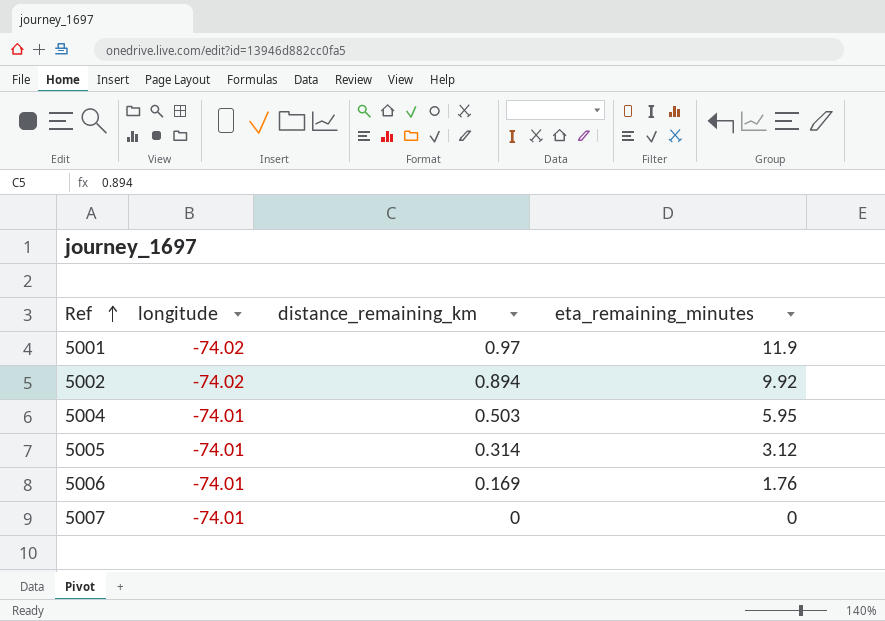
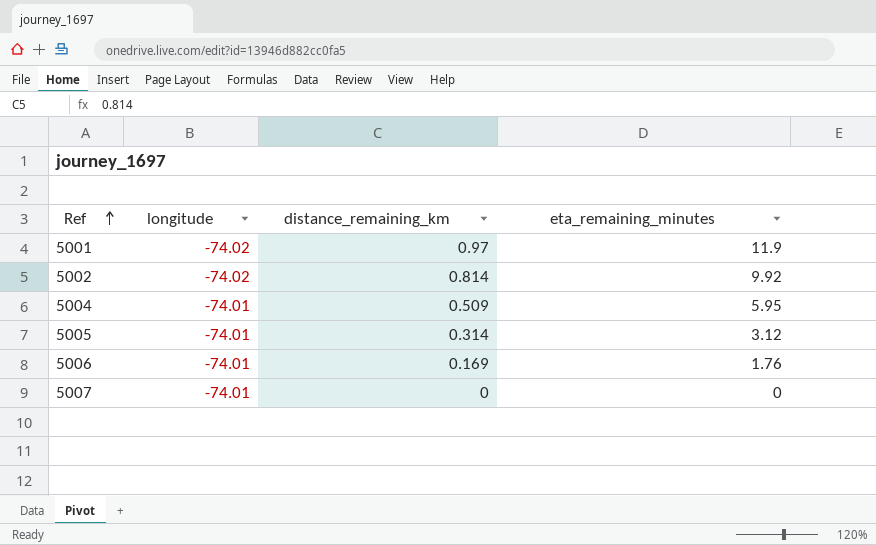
5002 | distance_remaining_km: 0.894 -> 0.814
5004 | distance_remaining_km: 0.503 -> 0.509

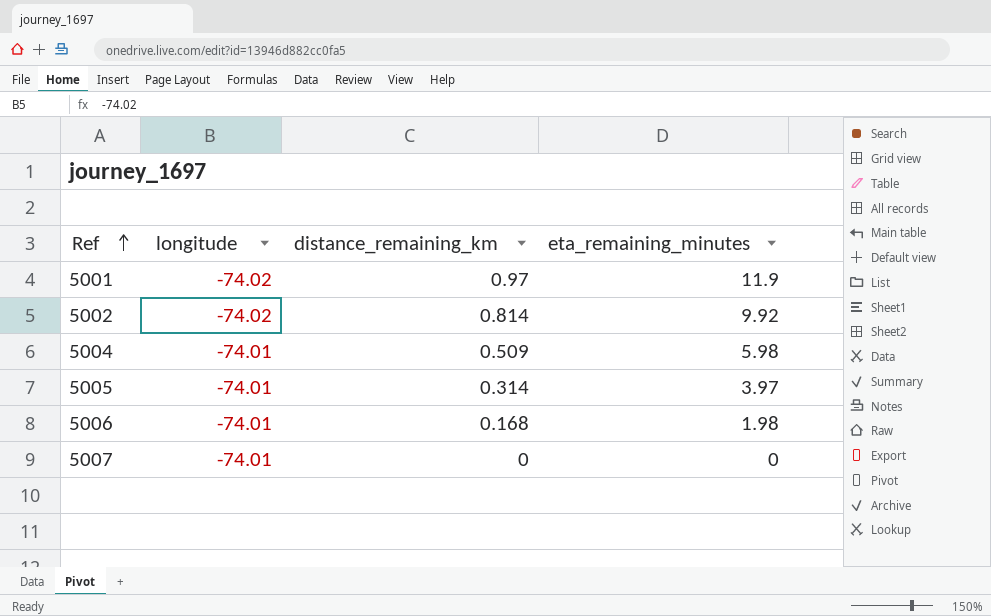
5004 | eta_remaining_minutes: 5.95 -> 5.98
5005 | eta_remaining_minutes: 3.12 -> 3.97
5006 | distance_remaining_km: 0.169 -> 0.168
5006 | eta_remaining_minutes: 1.76 -> 1.98

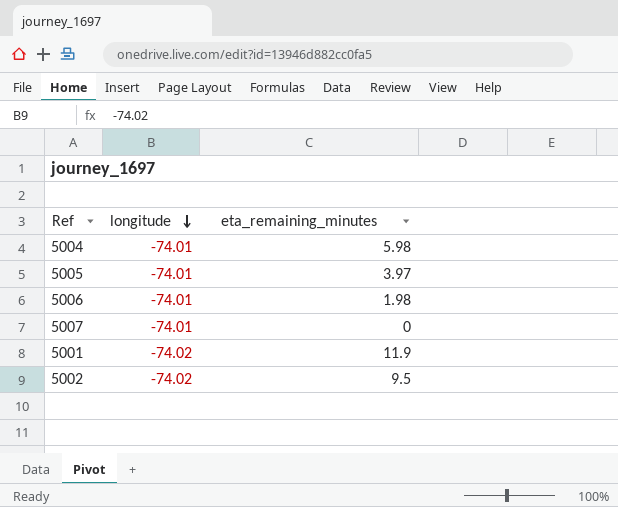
row order: Ref ascending -> longitude descending
column distance_remaining_km | position: 3 -> none
5002 | eta_remaining_minutes: 9.92 -> 9.5

